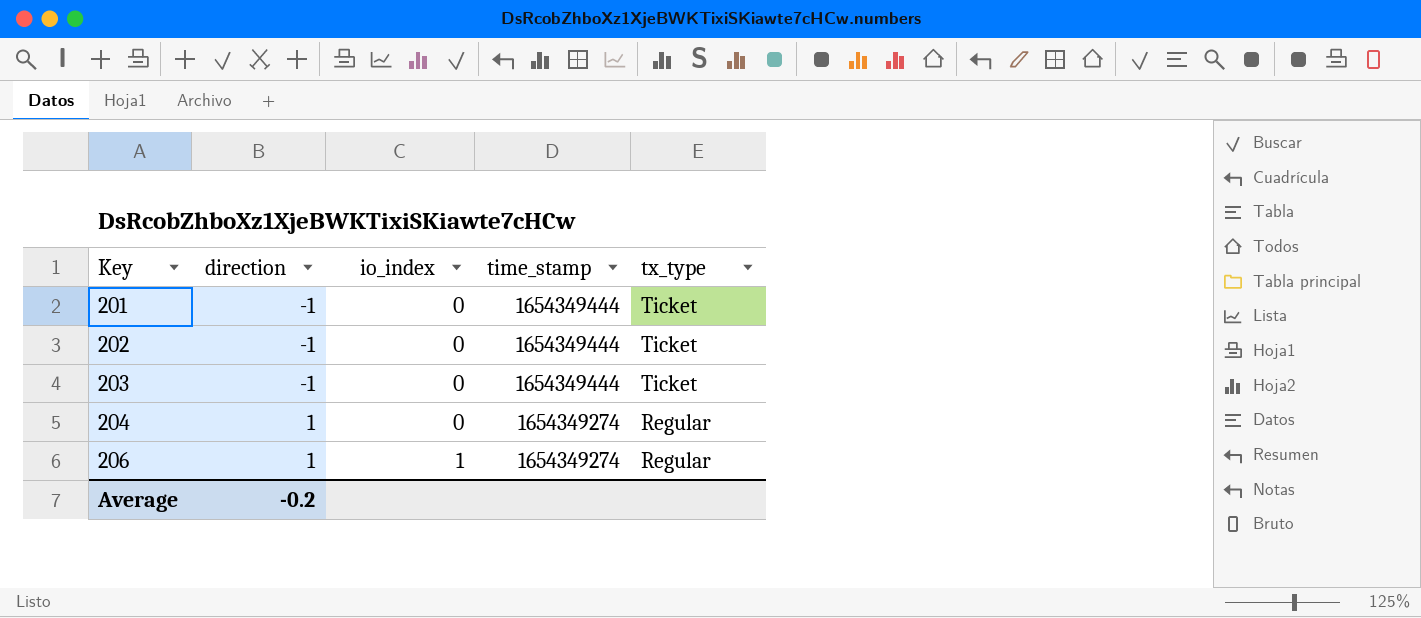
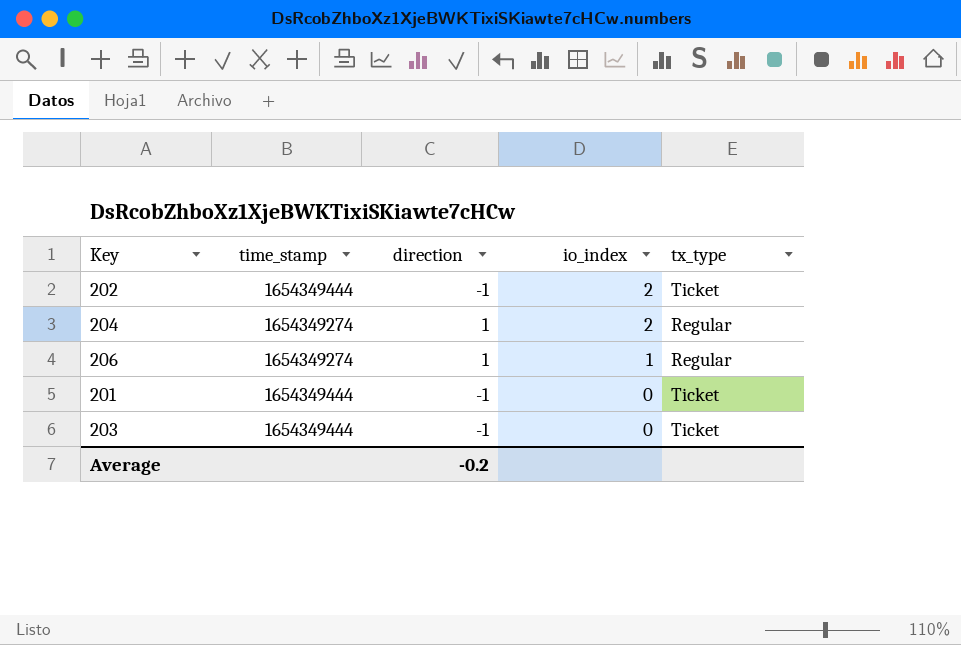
row order: Key ascending -> io_index descending
column time_stamp | position: 4 -> 2
202 | io_index: 0 -> 2
204 | io_index: 0 -> 2

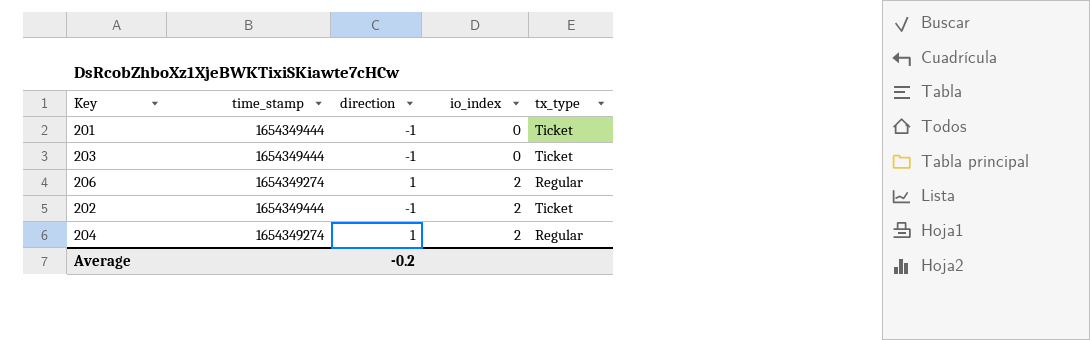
row order: io_index descending -> io_index ascending
206 | io_index: 1 -> 2

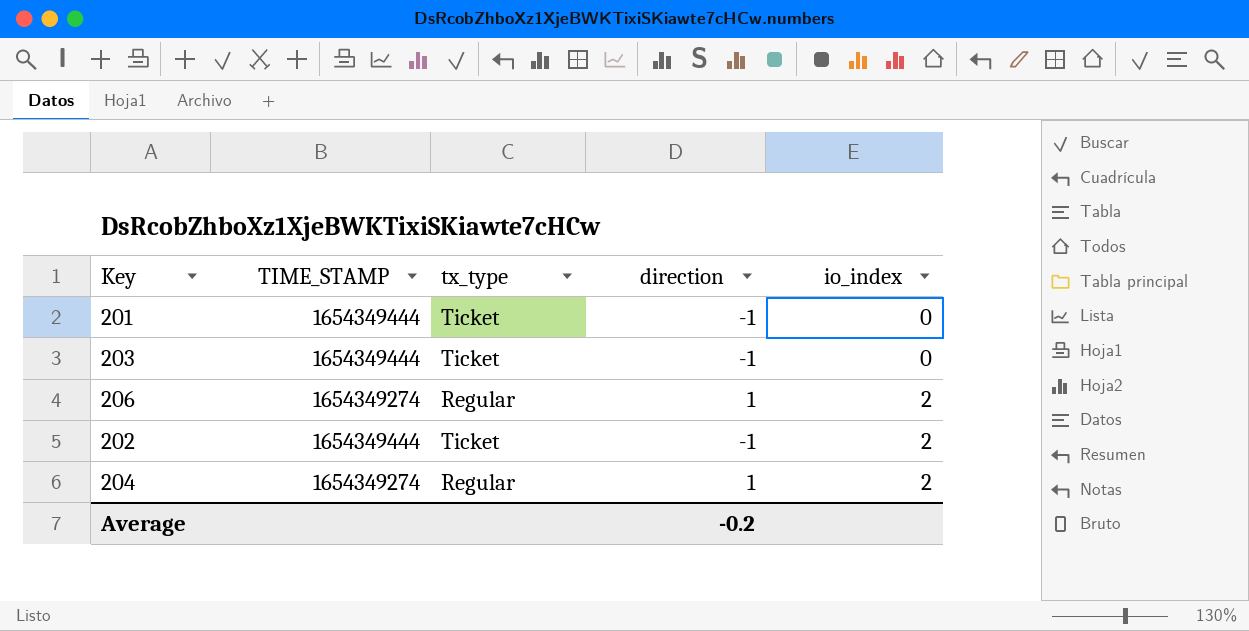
column name: time_stamp -> TIME_STAMP
column tx_type | position: 5 -> 3

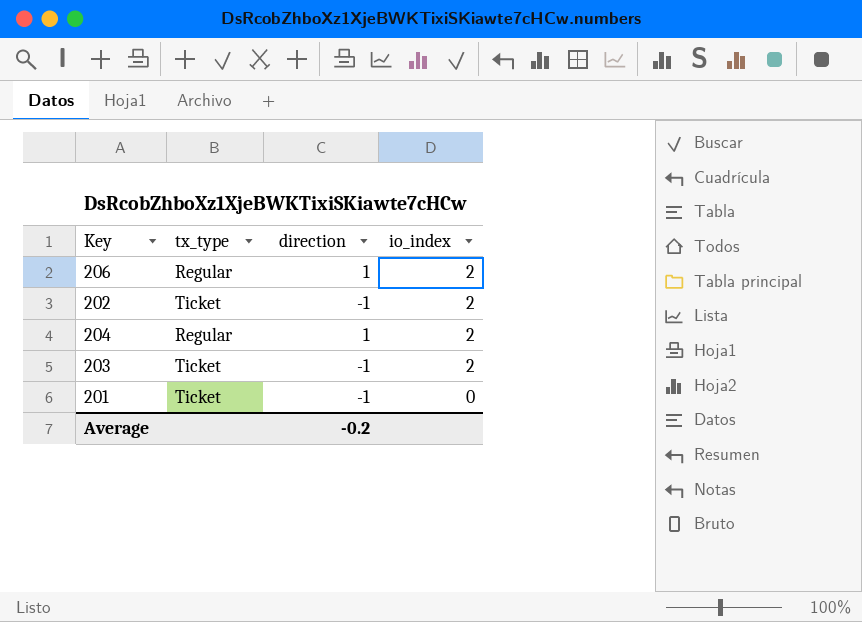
row order: io_index ascending -> io_index descending
column TIME_STAMP | position: 2 -> none
203 | io_index: 0 -> 2

